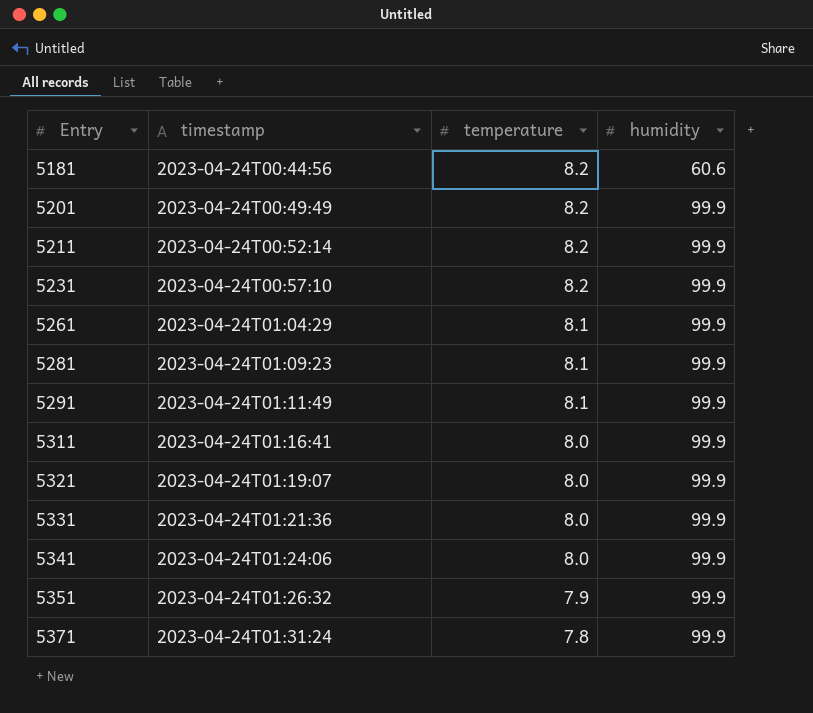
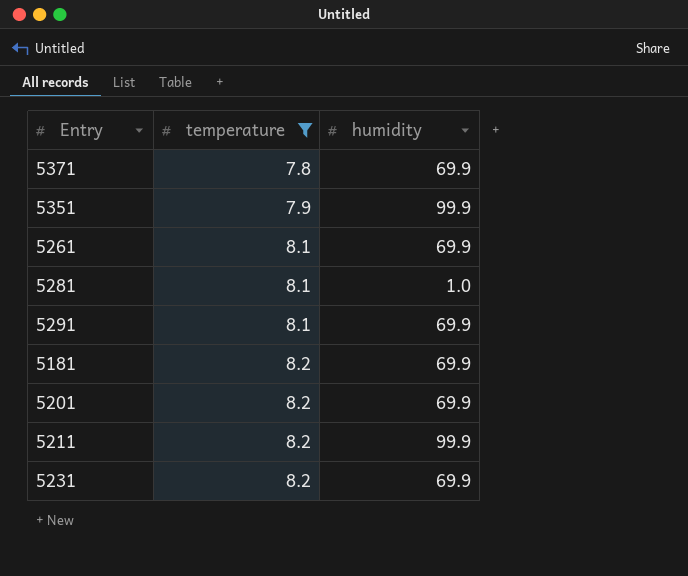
filter: none -> temperature != 8.0
row order: Entry ascending -> temperature ascending
column timestamp | position: 2 -> none
5371 | humidity: 99.9 -> 69.9
5261 | humidity: 99.9 -> 69.9
5281 | humidity: 99.9 -> 1.0
5291 | humidity: 99.9 -> 69.9
5181 | humidity: 60.6 -> 69.9
5201 | humidity: 99.9 -> 69.9
5231 | humidity: 99.9 -> 69.9

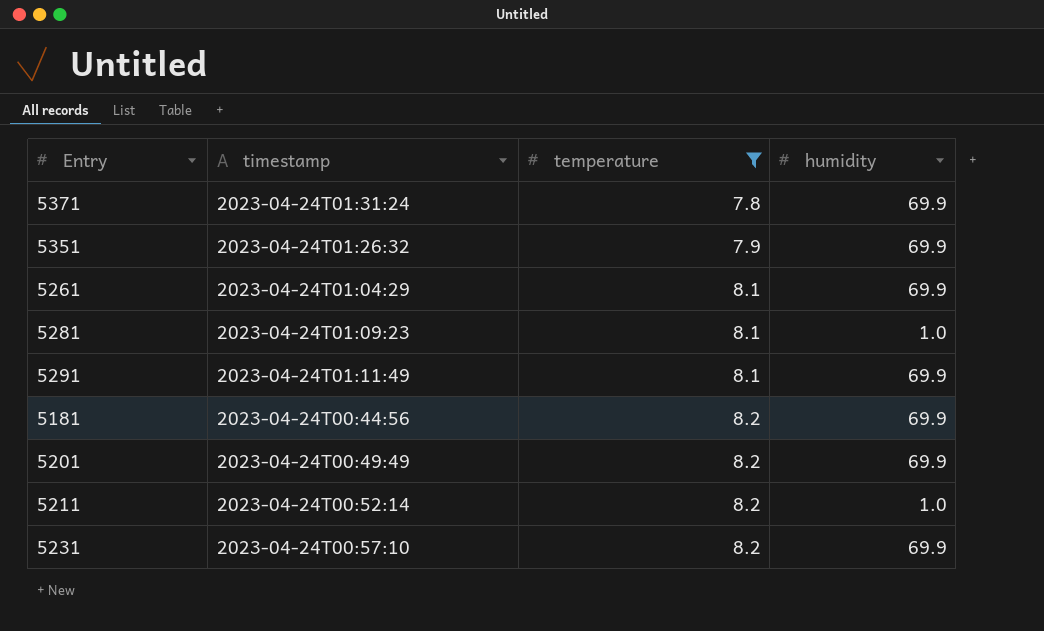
column timestamp | position: none -> 2
5351 | humidity: 99.9 -> 69.9
5211 | humidity: 99.9 -> 1.0

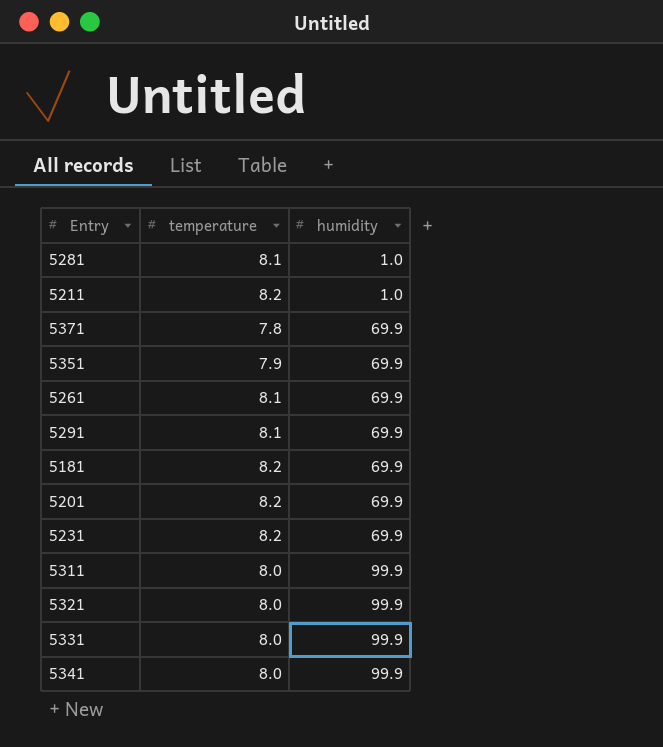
filter: temperature != 8.0 -> none
row order: temperature ascending -> humidity ascending
column timestamp | position: 2 -> none

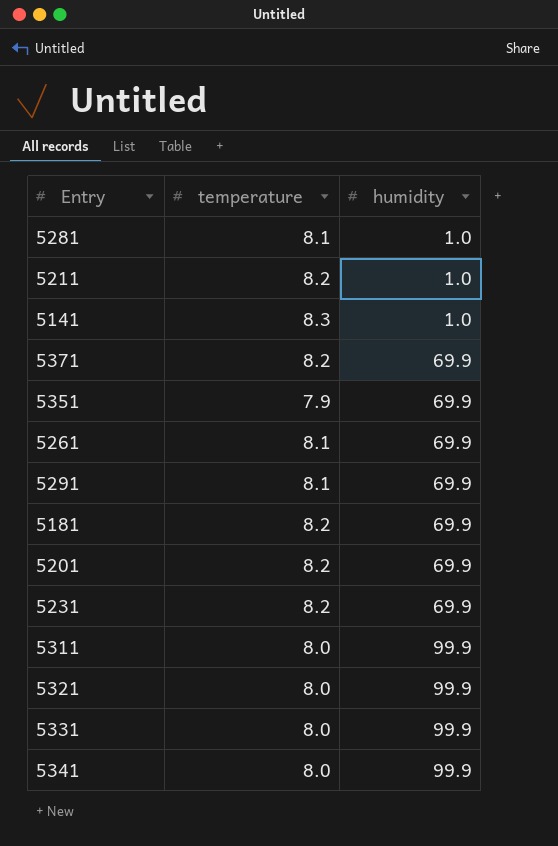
row 5141: none -> 8.3 | 1.0
5371 | temperature: 7.8 -> 8.2

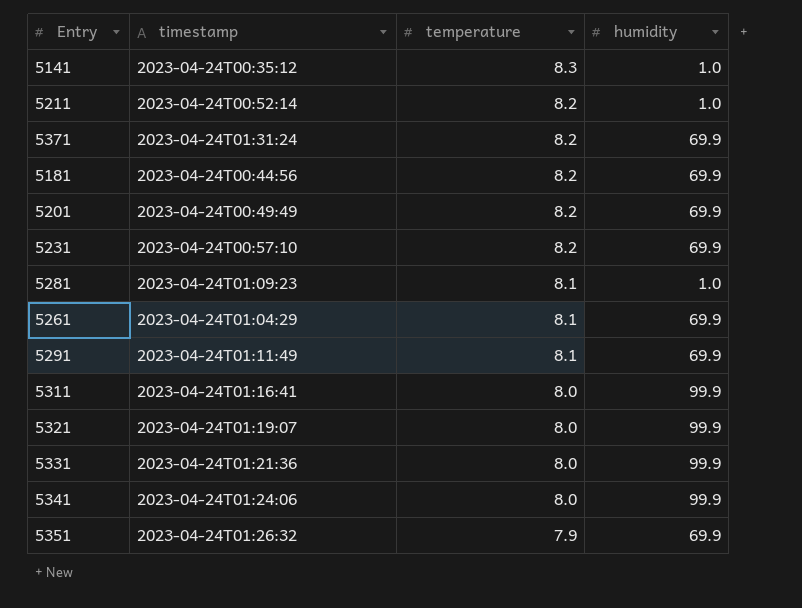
row order: humidity ascending -> temperature descending
column timestamp | position: none -> 2

